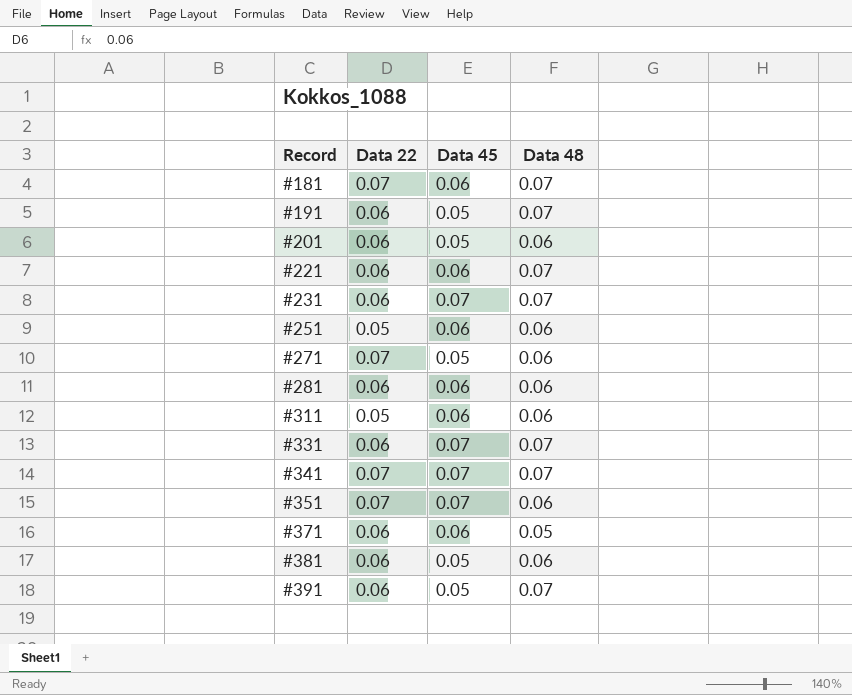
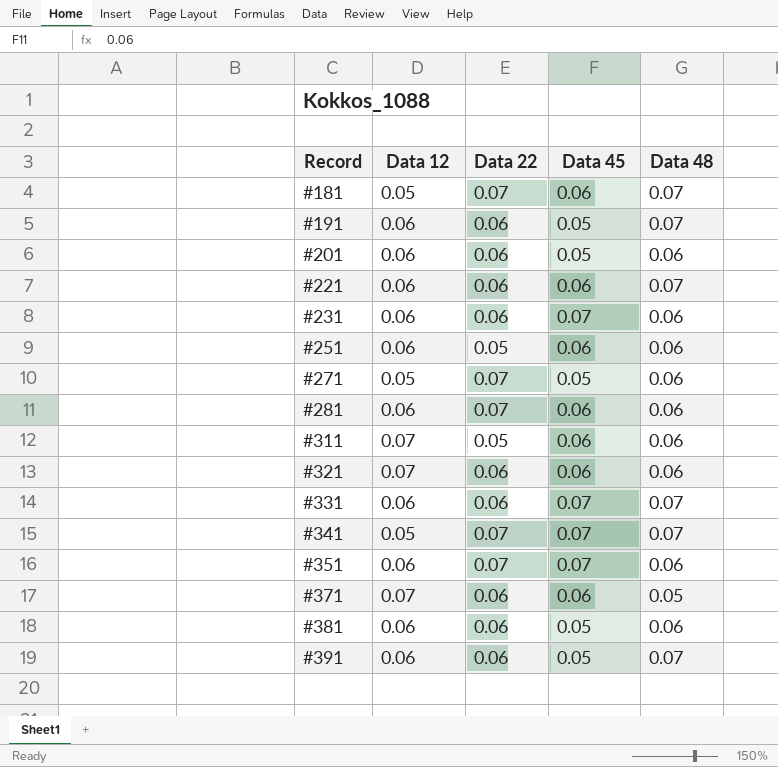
column Data 12 | position: none -> 2
#231 | Data 48: 0.07 -> 0.06
#281 | Data 22: 0.06 -> 0.07
row #321: none -> 0.07 | 0.06 | 0.06 | 0.06

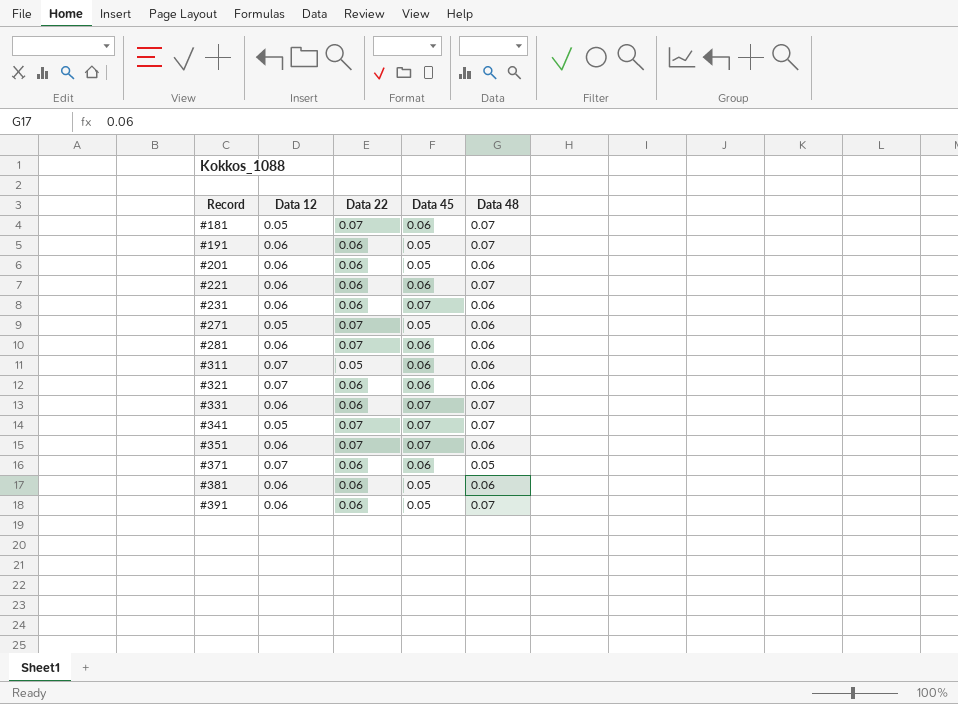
row #251: 0.06 | 0.05 | 0.06 | 0.06 -> none

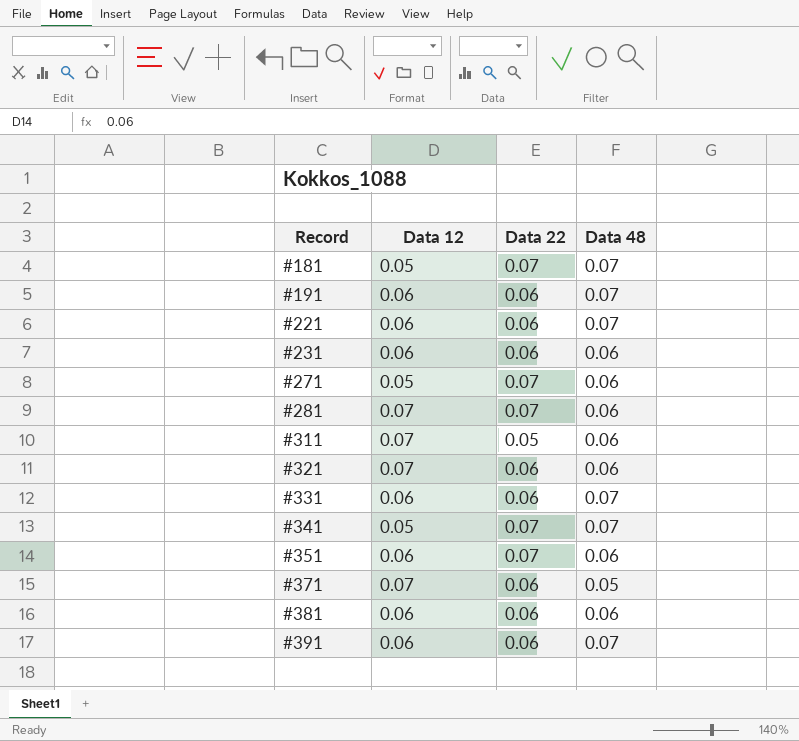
column Data 45 | position: 4 -> none
row #201: 0.06 | 0.06 | 0.05 | 0.06 -> none
#281 | Data 12: 0.06 -> 0.07

